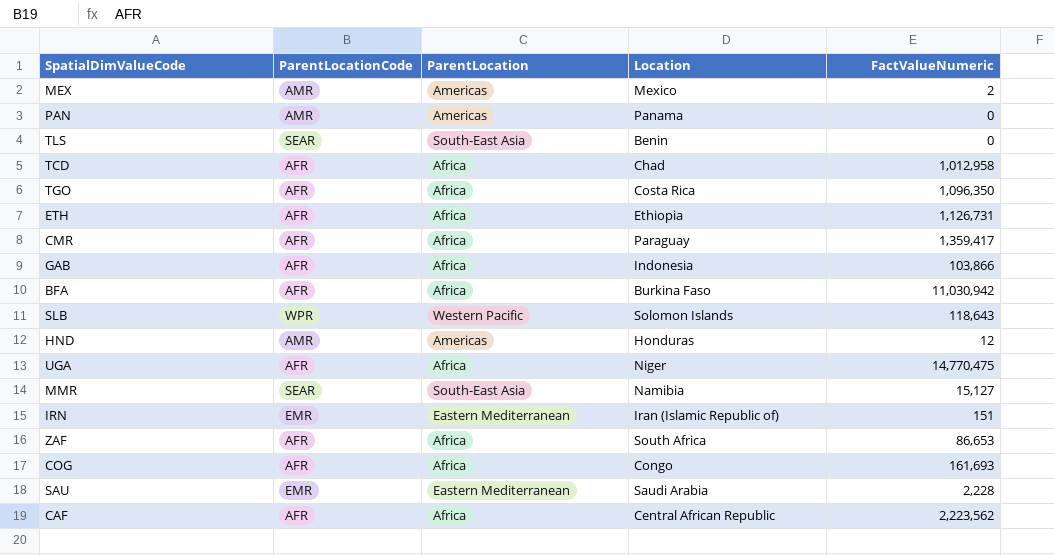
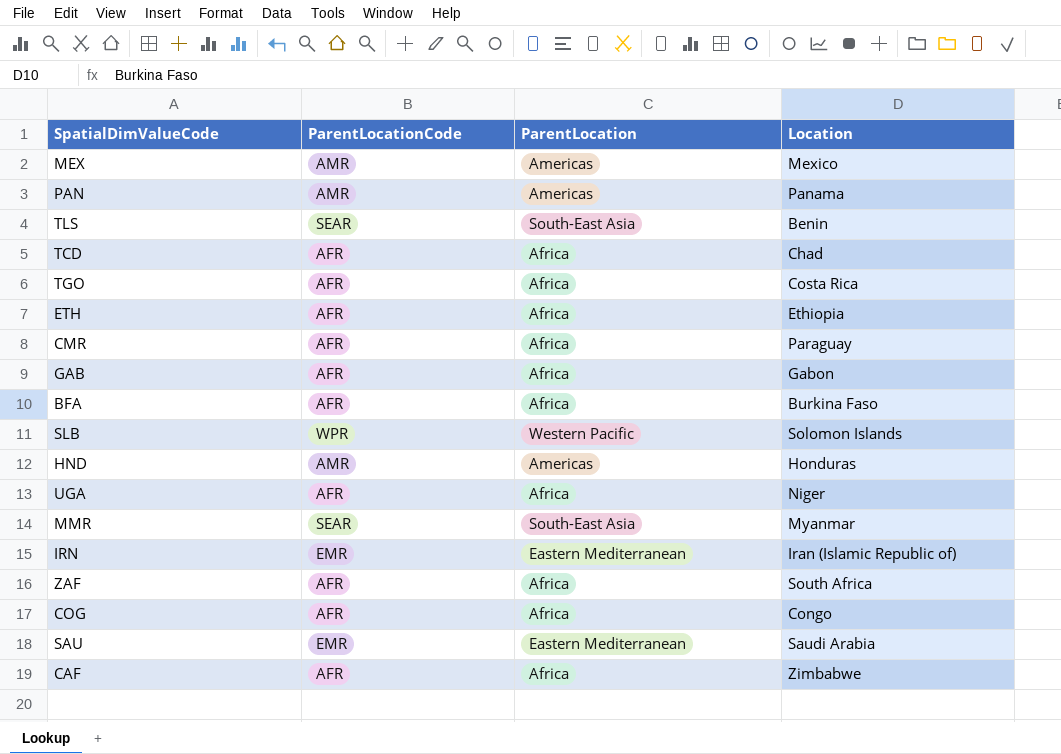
column FactValueNumeric | position: 5 -> none
GAB | Location: Indonesia -> Gabon
MMR | Location: Namibia -> Myanmar
CAF | Location: Central African Republic -> Zimbabwe

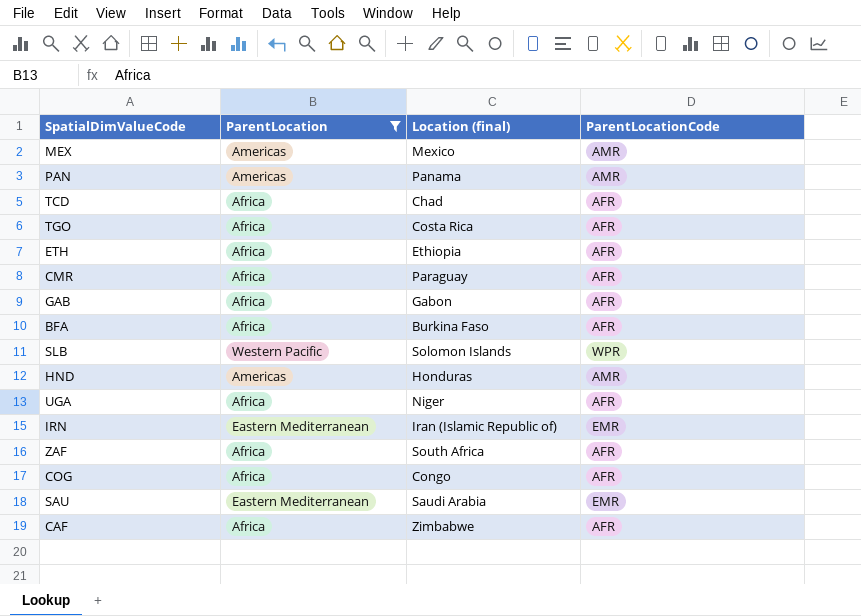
filter: none -> ParentLocation != South-East Asia
column name: Location -> Location (final)
column ParentLocationCode | position: 2 -> 4

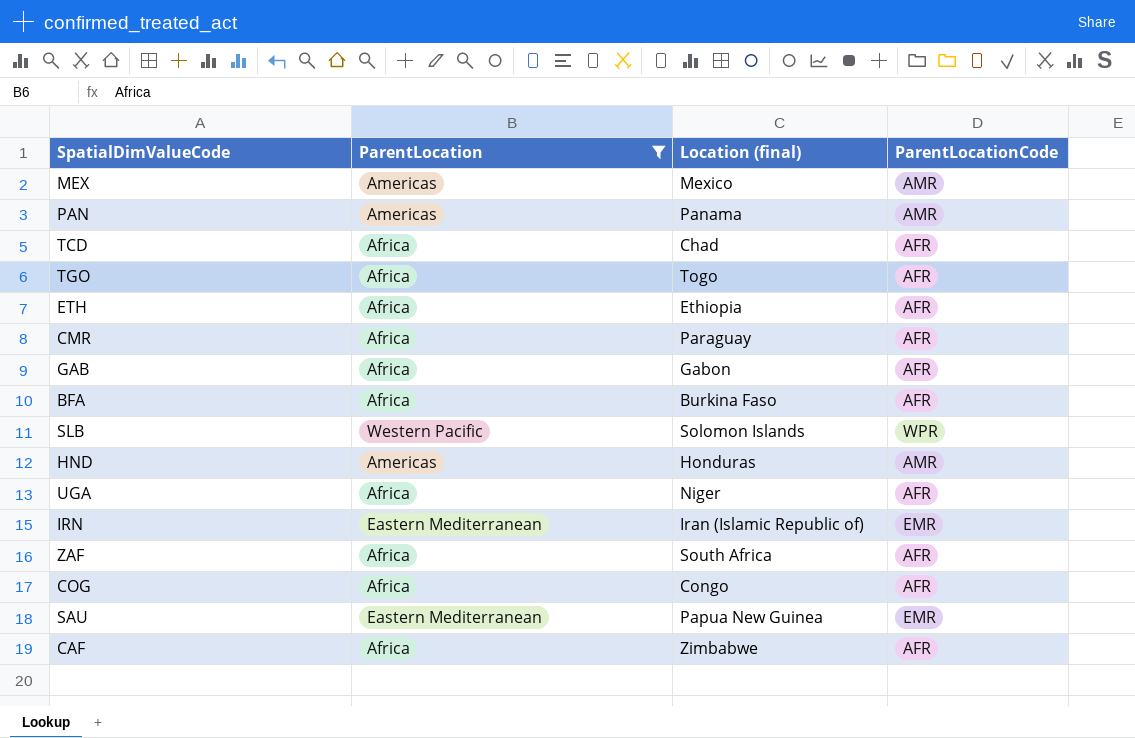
TGO | Location (final): Costa Rica -> Togo
SAU | Location (final): Saudi Arabia -> Papua New Guinea

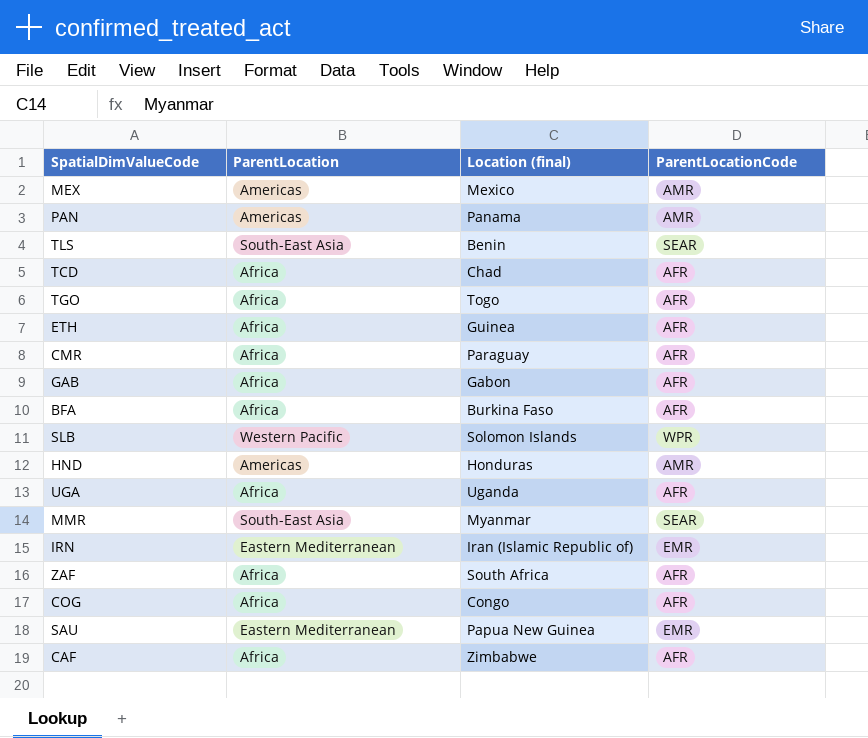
filter: ParentLocation != South-East Asia -> none
ETH | Location (final): Ethiopia -> Guinea
UGA | Location (final): Niger -> Uganda

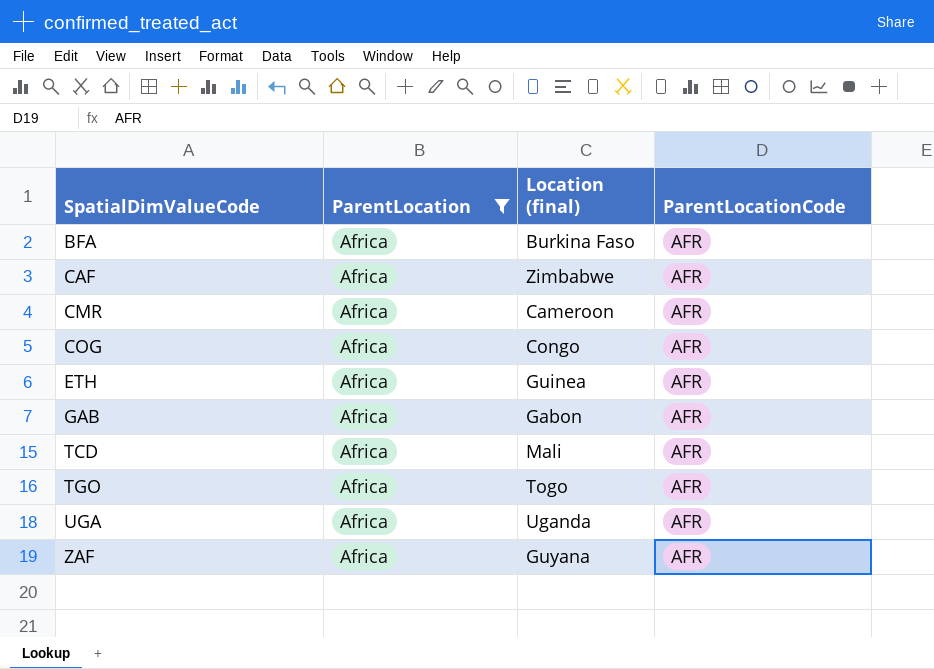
filter: none -> ParentLocation = Africa
row order: none -> SpatialDimValueCode ascending
CMR | Location (final): Paraguay -> Cameroon
TCD | Location (final): Chad -> Mali
ZAF | Location (final): South Africa -> Guyana

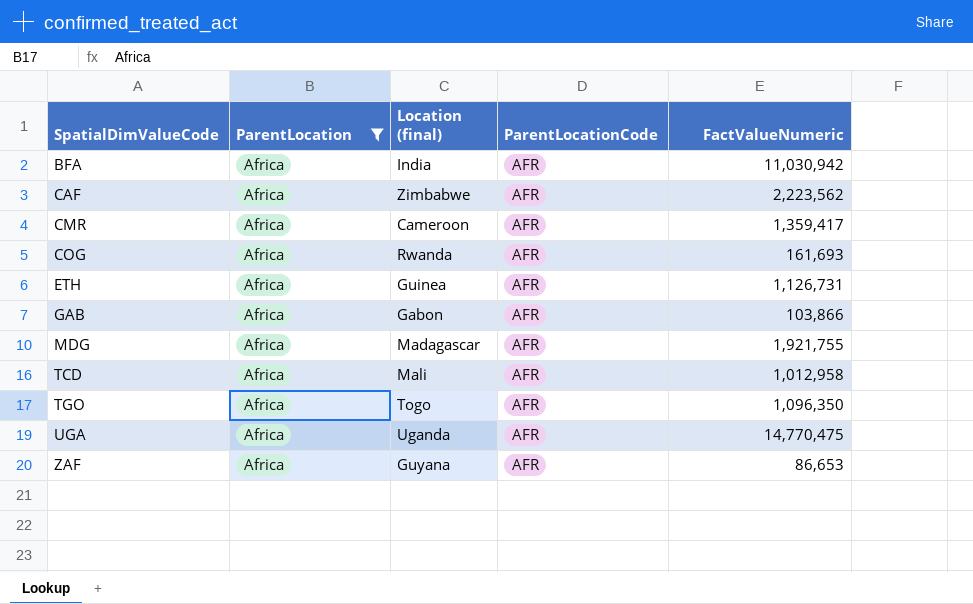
column FactValueNumeric | position: none -> 5
BFA | Location (final): Burkina Faso -> India
COG | Location (final): Congo -> Rwanda
row MDG: none -> Africa | Madagascar | AFR | 1,921,755

